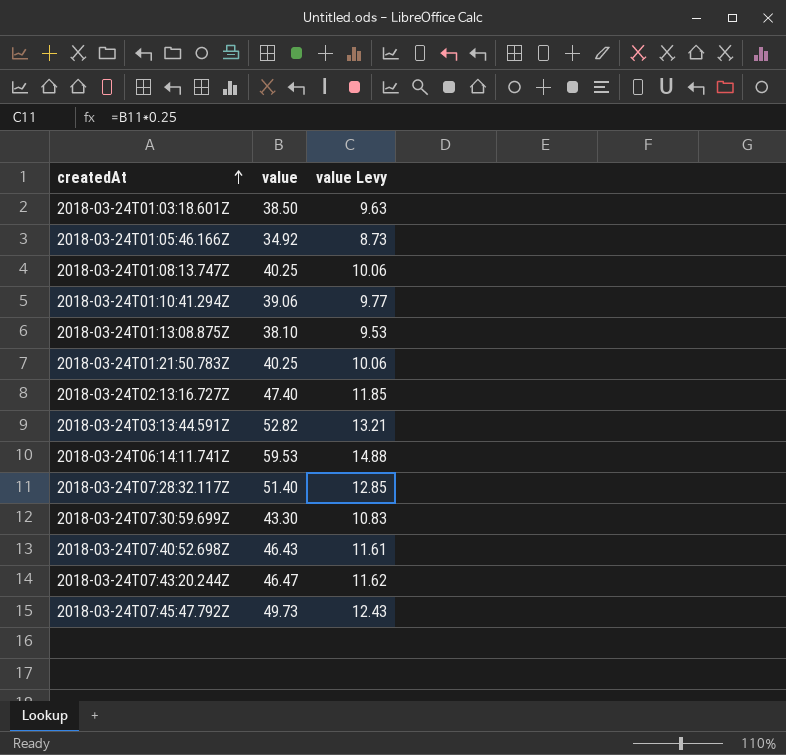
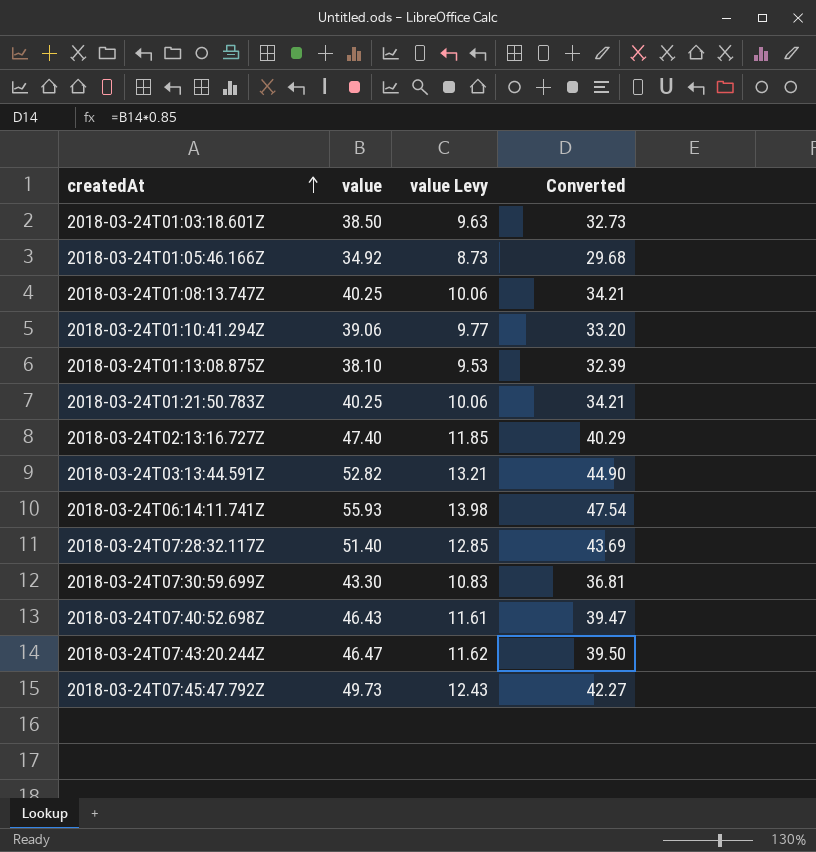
column Converted | formula: none -> [value] * 0.85
2018-03-24T06:14:11.741Z | value: 59.53 -> 55.93
2018-03-24T06:14:11.741Z | value Levy: 14.88 -> 13.98

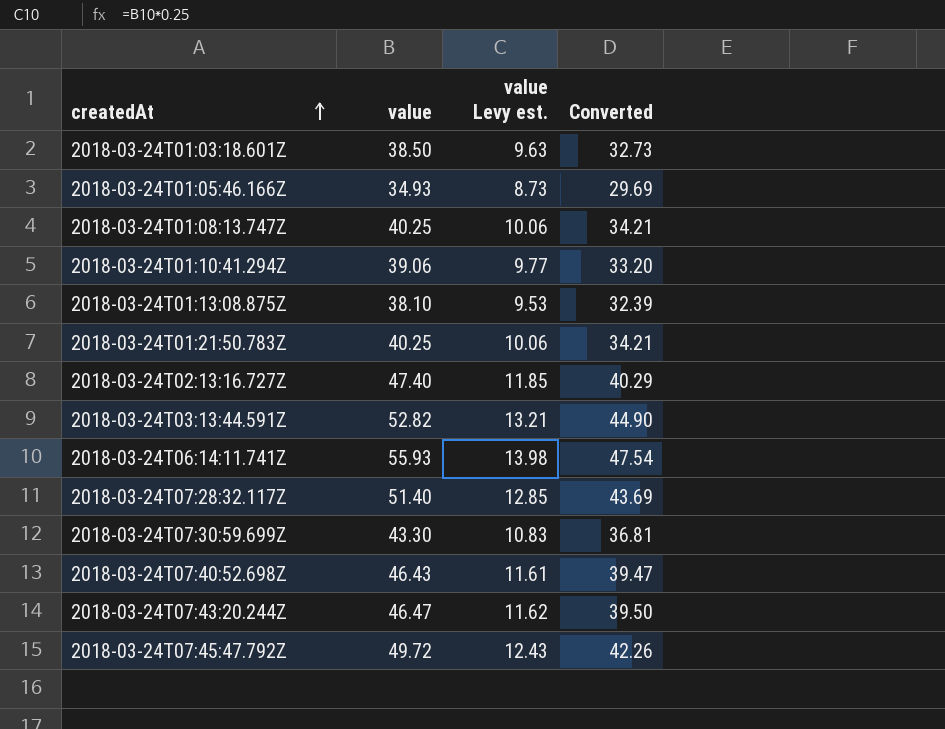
column name: value Levy -> value Levy est.
2018-03-24T01:05:46.166Z | value: 34.92 -> 34.93
2018-03-24T01:05:46.166Z | Converted: 29.68 -> 29.69
2018-03-24T07:45:47.792Z | value: 49.73 -> 49.72
2018-03-24T07:45:47.792Z | Converted: 42.27 -> 42.26

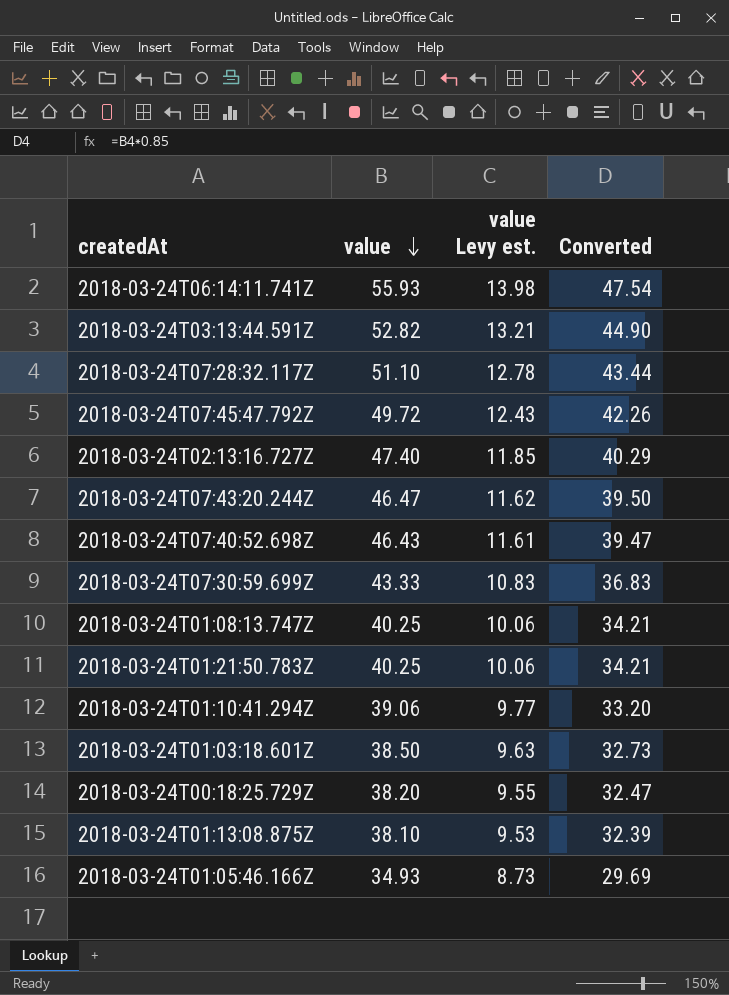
row order: createdAt ascending -> value descending
2018-03-24T07:28:32.117Z | value: 51.40 -> 51.10
2018-03-24T07:28:32.117Z | value Levy est.: 12.85 -> 12.78
2018-03-24T07:28:32.117Z | Converted: 43.69 -> 43.44
2018-03-24T07:30:59.699Z | value: 43.30 -> 43.33
2018-03-24T07:30:59.699Z | Converted: 36.81 -> 36.83
row 2018-03-24T00:18:25.729Z: none -> 38.20 | 9.55 | 32.47

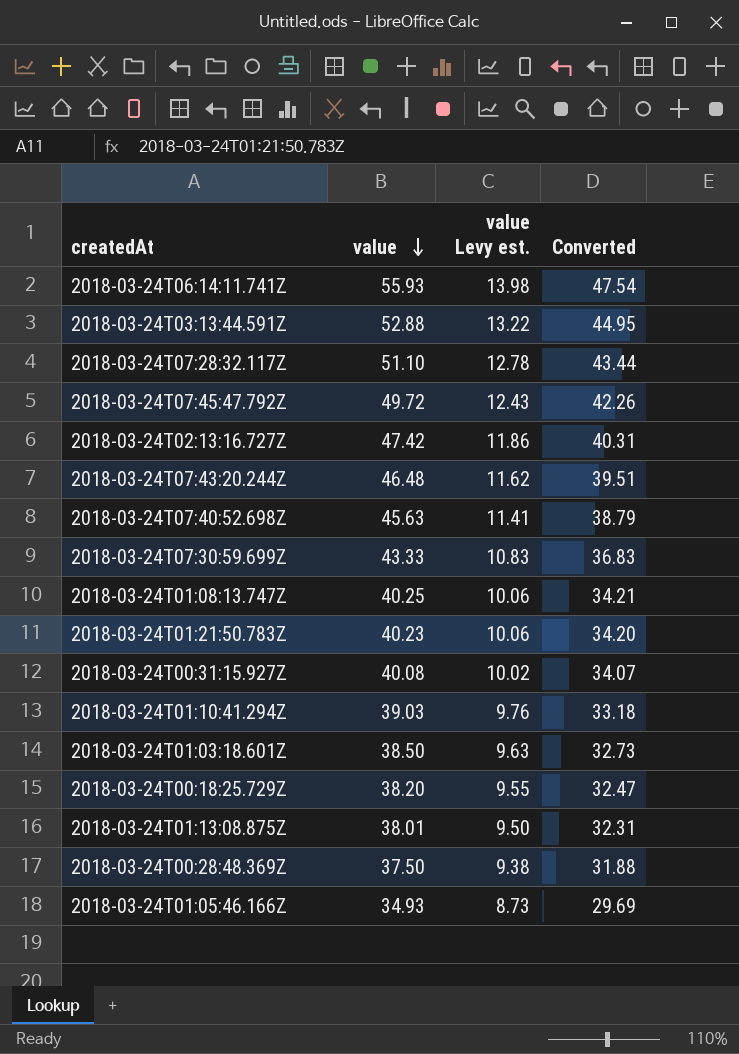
2018-03-24T03:13:44.591Z | value: 52.82 -> 52.88
2018-03-24T03:13:44.591Z | value Levy est.: 13.21 -> 13.22
2018-03-24T03:13:44.591Z | Converted: 44.90 -> 44.95
2018-03-24T02:13:16.727Z | value: 47.40 -> 47.42
2018-03-24T02:13:16.727Z | value Levy est.: 11.85 -> 11.86
2018-03-24T02:13:16.727Z | Converted: 40.29 -> 40.31
2018-03-24T07:43:20.244Z | value: 46.47 -> 46.48
2018-03-24T07:43:20.244Z | Converted: 39.50 -> 39.51
2018-03-24T07:40:52.698Z | value: 46.43 -> 45.63
2018-03-24T07:40:52.698Z | value Levy est.: 11.61 -> 11.41
2018-03-24T07:40:52.698Z | Converted: 39.47 -> 38.79
2018-03-24T01:21:50.783Z | value: 40.25 -> 40.23
2018-03-24T01:21:50.783Z | Converted: 34.21 -> 34.20
row 2018-03-24T00:31:15.927Z: none -> 40.08 | 10.02 | 34.07
2018-03-24T01:10:41.294Z | value: 39.06 -> 39.03
2018-03-24T01:10:41.294Z | value Levy est.: 9.77 -> 9.76
2018-03-24T01:10:41.294Z | Converted: 33.20 -> 33.18
2018-03-24T01:13:08.875Z | value: 38.10 -> 38.01
2018-03-24T01:13:08.875Z | value Levy est.: 9.53 -> 9.50
2018-03-24T01:13:08.875Z | Converted: 32.39 -> 32.31
row 2018-03-24T00:28:48.369Z: none -> 37.50 | 9.38 | 31.88

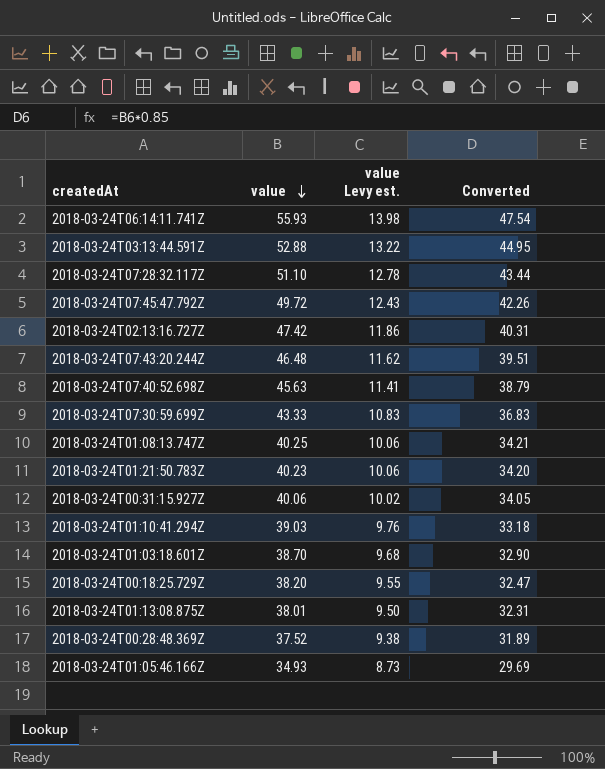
2018-03-24T00:31:15.927Z | value: 40.08 -> 40.06
2018-03-24T00:31:15.927Z | Converted: 34.07 -> 34.05
2018-03-24T01:03:18.601Z | value: 38.50 -> 38.70
2018-03-24T01:03:18.601Z | value Levy est.: 9.63 -> 9.68
2018-03-24T01:03:18.601Z | Converted: 32.73 -> 32.90
2018-03-24T00:28:48.369Z | value: 37.50 -> 37.52
2018-03-24T00:28:48.369Z | Converted: 31.88 -> 31.89

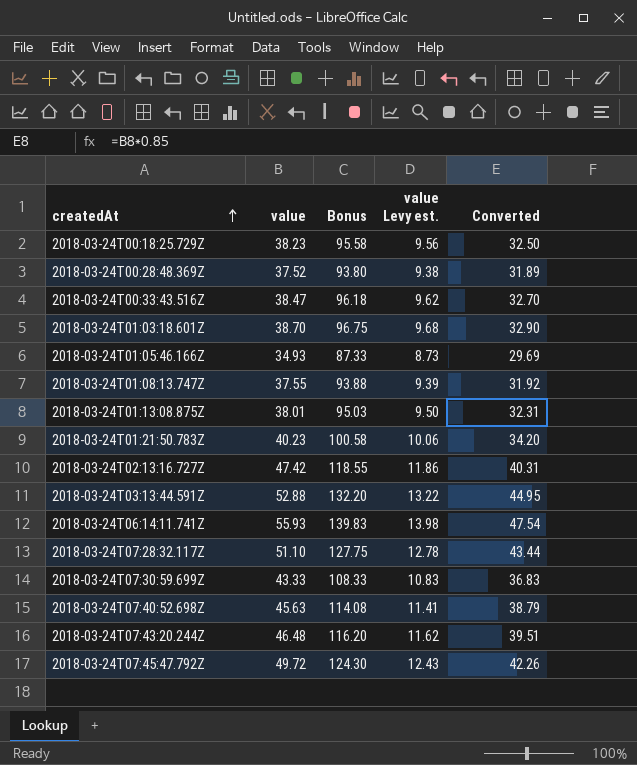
row order: value descending -> createdAt ascending
column Bonus | formula: none -> [value] * 2.5
row 2018-03-24T00:31:15.927Z: 40.06 | 10.02 | 34.05 -> none
row 2018-03-24T01:10:41.294Z: 39.03 | 9.76 | 33.18 -> none
2018-03-24T00:18:25.729Z | value: 38.20 -> 38.23
2018-03-24T00:18:25.729Z | value Levy est.: 9.55 -> 9.56
2018-03-24T00:18:25.729Z | Converted: 32.47 -> 32.50
row 2018-03-24T00:33:43.516Z: none -> 38.47 | 96.18 | 9.62 | 32.70
2018-03-24T01:08:13.747Z | value: 40.25 -> 37.55
2018-03-24T01:08:13.747Z | value Levy est.: 10.06 -> 9.39
2018-03-24T01:08:13.747Z | Converted: 34.21 -> 31.92

